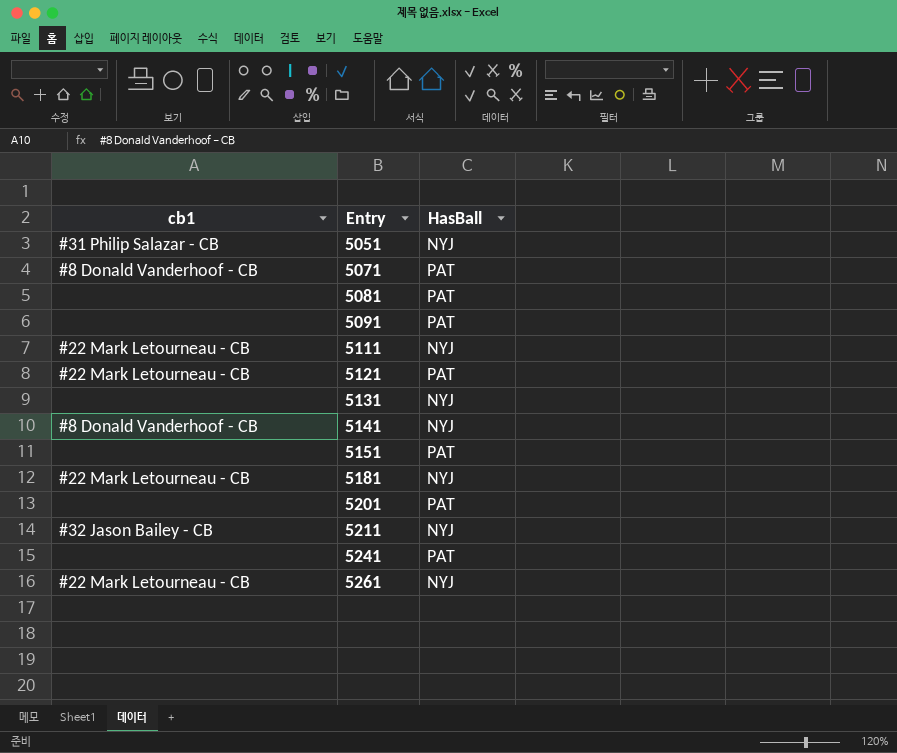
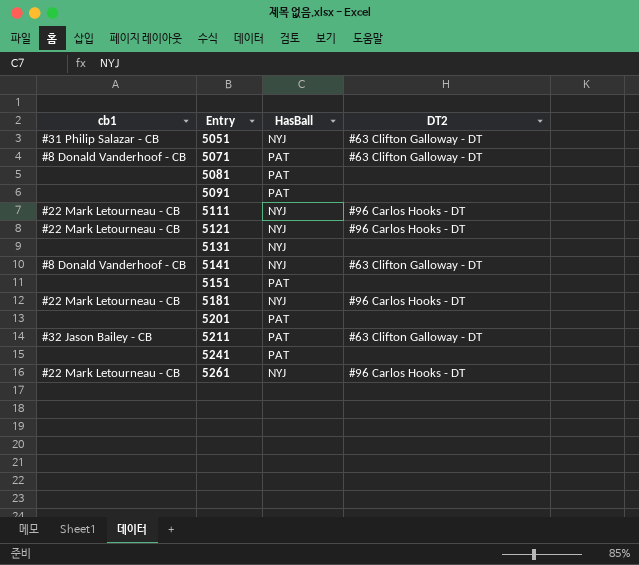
column DT2 | position: none -> 4
5121 | HasBall: PAT -> NYJ
5211 | HasBall: NYJ -> PAT

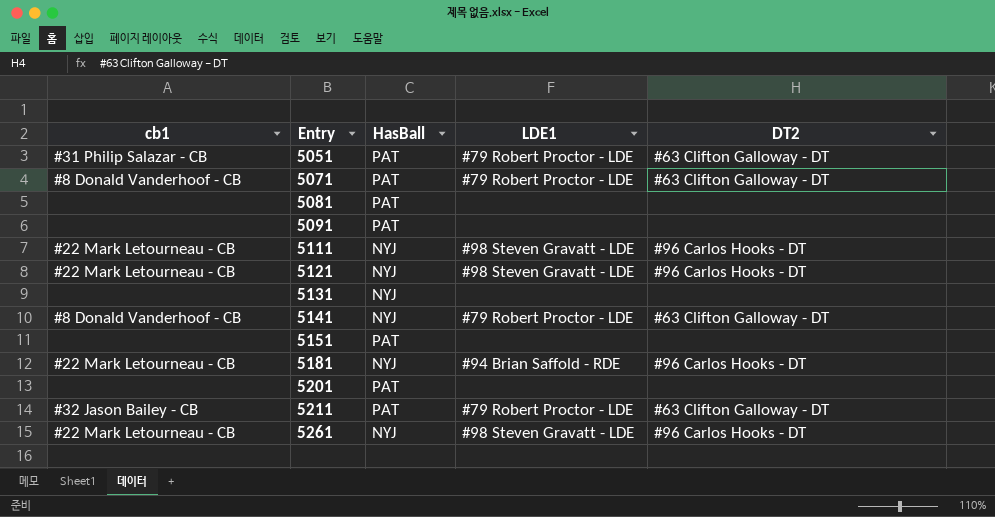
column LDE1 | position: none -> 4
row 5241: none | PAT | none -> none
5051 | HasBall: NYJ -> PAT

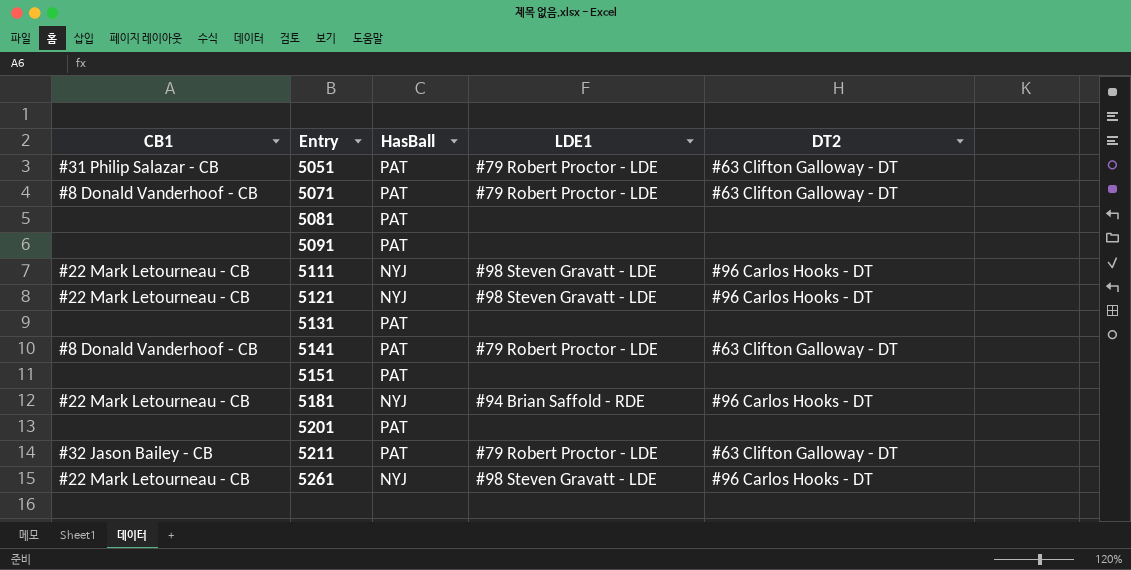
column name: cb1 -> CB1
5131 | HasBall: NYJ -> PAT
5141 | HasBall: NYJ -> PAT

